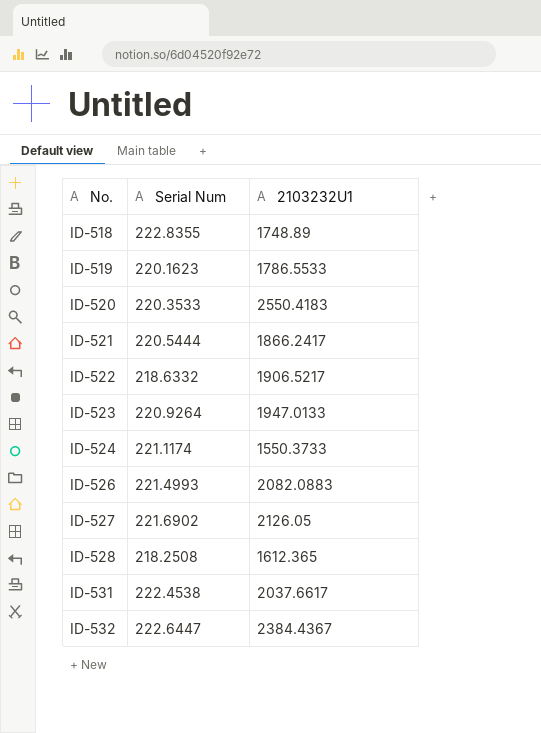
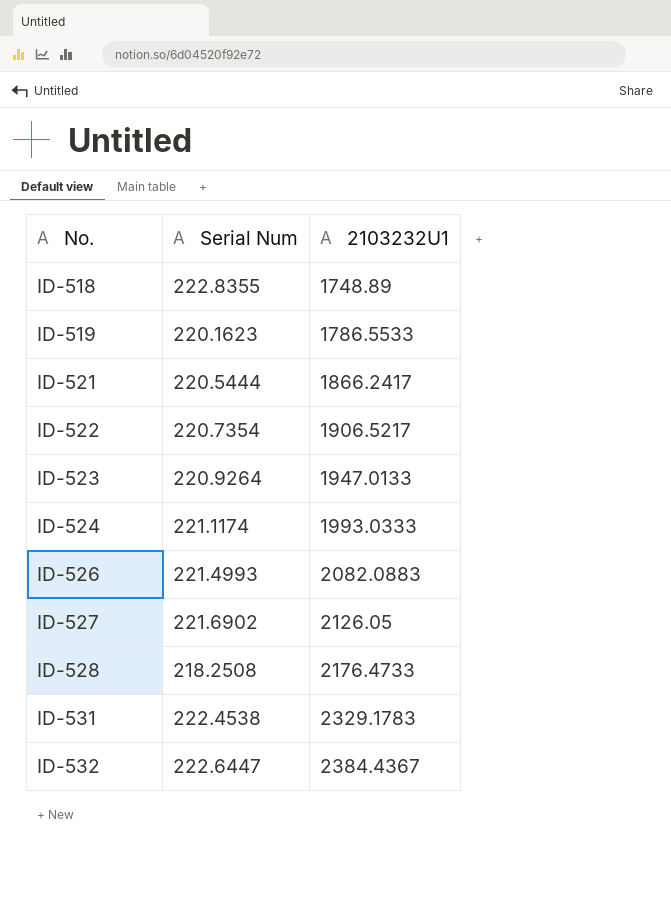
row ID-520: 220.3533 | 2550.4183 -> none
ID-522 | Serial Num: 218.6332 -> 220.7354
ID-524 | 2103232U1: 1550.3733 -> 1993.0333
ID-528 | 2103232U1: 1612.365 -> 2176.4733
ID-531 | 2103232U1: 2037.6617 -> 2329.1783

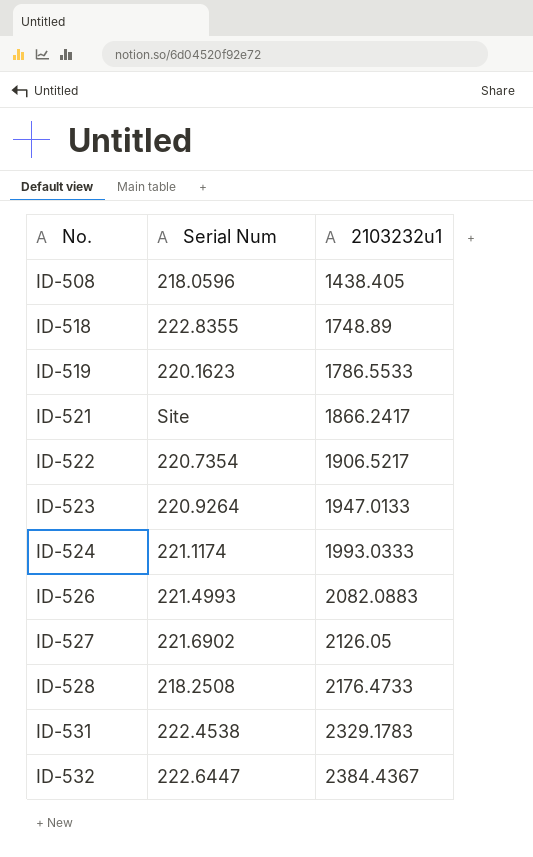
column name: 2103232U1 -> 2103232u1
row ID-508: none -> 218.0596 | 1438.405
ID-521 | Serial Num: 220.5444 -> Site

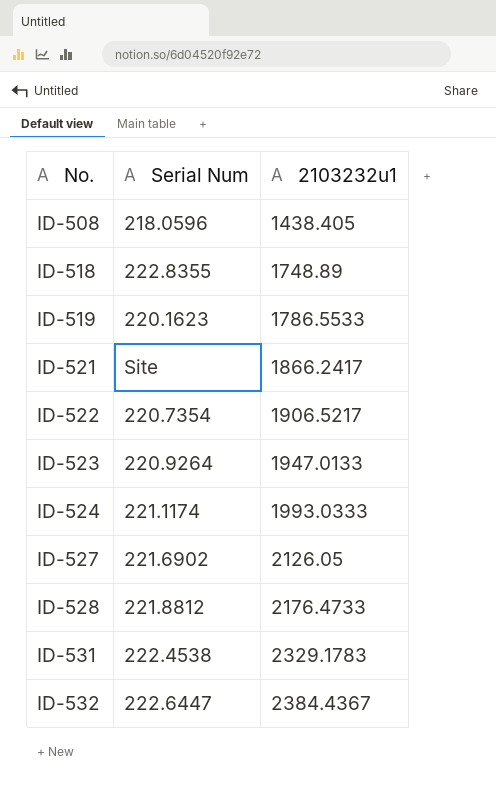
row ID-526: 221.4993 | 2082.0883 -> none
ID-528 | Serial Num: 218.2508 -> 221.8812

